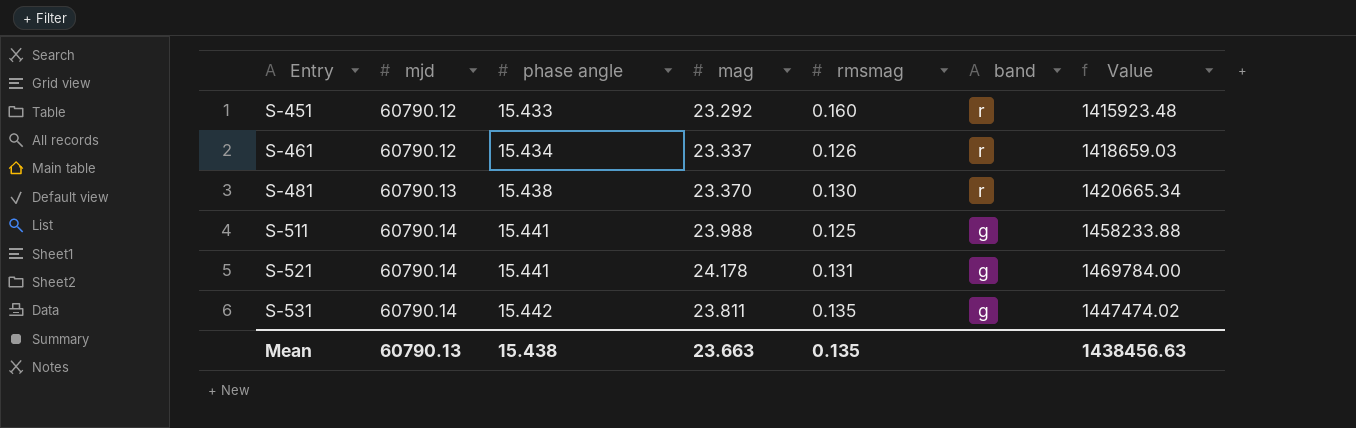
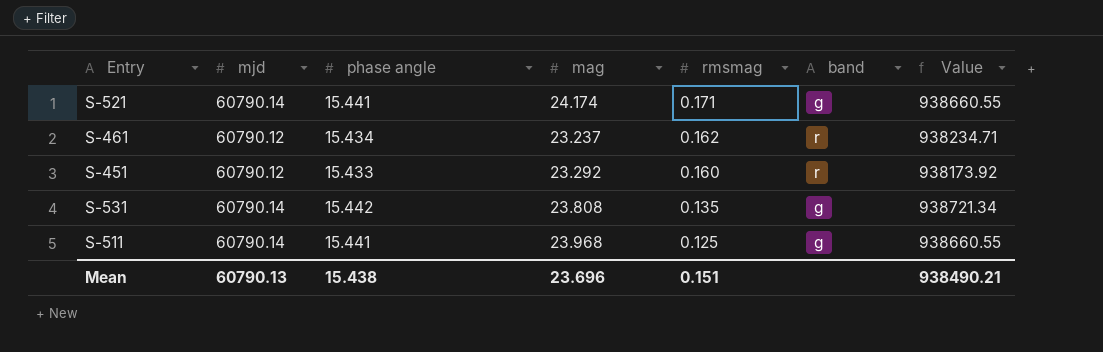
row order: Entry ascending -> rmsmag descending
column Value | formula: [mjd] * [mag] -> [mjd] * [phase angle]
row S-481: 60790.13 | 15.438 | 23.370 | 0.130 | r | 1420665.34 -> none
S-521 | mag: 24.178 -> 24.174
S-521 | rmsmag: 0.131 -> 0.171
S-461 | mag: 23.337 -> 23.237
S-461 | rmsmag: 0.126 -> 0.162
S-531 | mag: 23.811 -> 23.808
S-511 | mag: 23.988 -> 23.968
Mean | mag: 23.663 -> 23.696
Mean | rmsmag: 0.135 -> 0.151
Mean | Value: 1438456.63 -> 938490.21

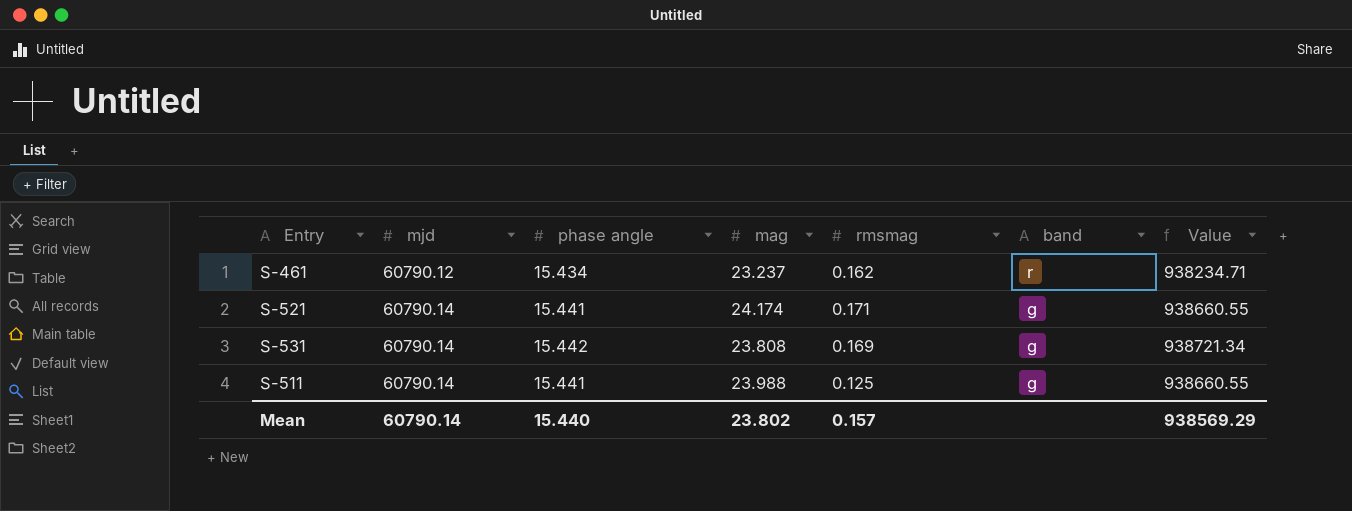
row order: rmsmag descending -> mjd ascending
row S-451: 60790.12 | 15.433 | 23.292 | 0.160 | r | 938173.92 -> none
S-531 | rmsmag: 0.135 -> 0.169
S-511 | mag: 23.968 -> 23.988
Mean | mjd: 60790.13 -> 60790.14
Mean | phase angle: 15.438 -> 15.440
Mean | mag: 23.696 -> 23.802
Mean | rmsmag: 0.151 -> 0.157
Mean | Value: 938490.21 -> 938569.29

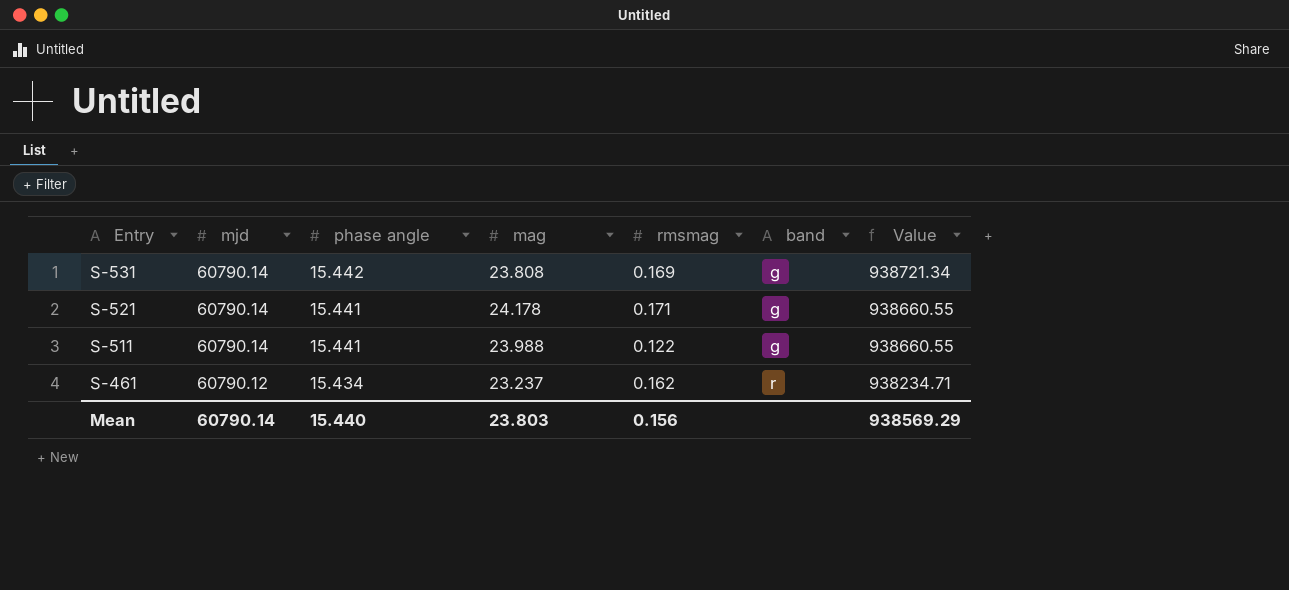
row order: mjd ascending -> Entry descending
S-521 | mag: 24.174 -> 24.178
S-511 | rmsmag: 0.125 -> 0.122
Mean | mag: 23.802 -> 23.803
Mean | rmsmag: 0.157 -> 0.156

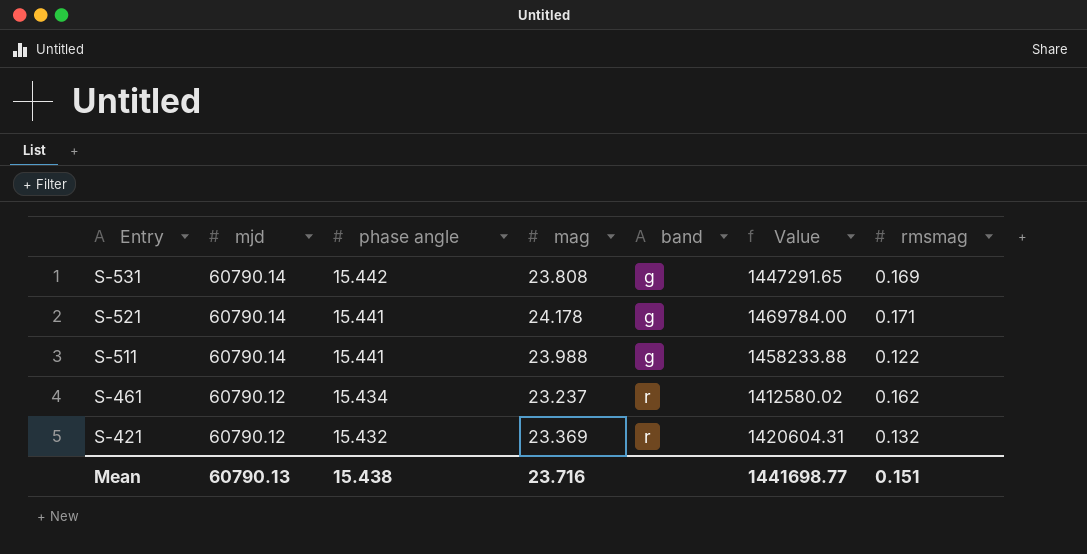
column Value | formula: [mjd] * [phase angle] -> [mjd] * [mag]
column rmsmag | position: 5 -> 7
row S-421: none -> 60790.12 | 15.432 | 23.369 | r | 1420604.31 | 0.132
Mean | mjd: 60790.14 -> 60790.13
Mean | phase angle: 15.440 -> 15.438
Mean | mag: 23.803 -> 23.716
Mean | Value: 938569.29 -> 1441698.77
Mean | rmsmag: 0.156 -> 0.151

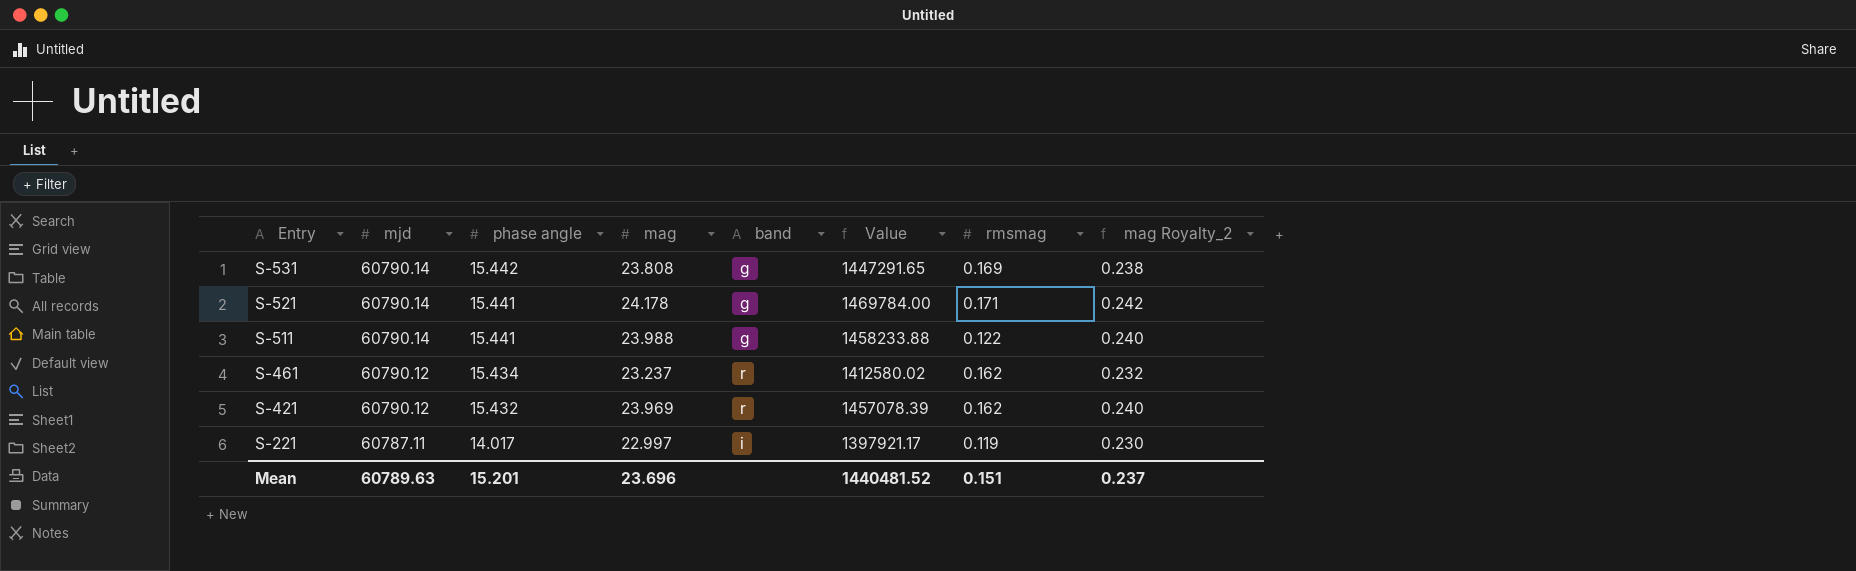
column mag Royalty_2 | formula: none -> [mag] * 0.01
S-421 | mag: 23.369 -> 23.969
S-421 | Value: 1420604.31 -> 1457078.39
S-421 | rmsmag: 0.132 -> 0.162
row S-221: none -> 60787.11 | 14.017 | 22.997 | i | 1397921.17 | 0.119 | 0.230
Mean | mjd: 60790.13 -> 60789.63
Mean | phase angle: 15.438 -> 15.201
Mean | mag: 23.716 -> 23.696
Mean | Value: 1441698.77 -> 1440481.52

